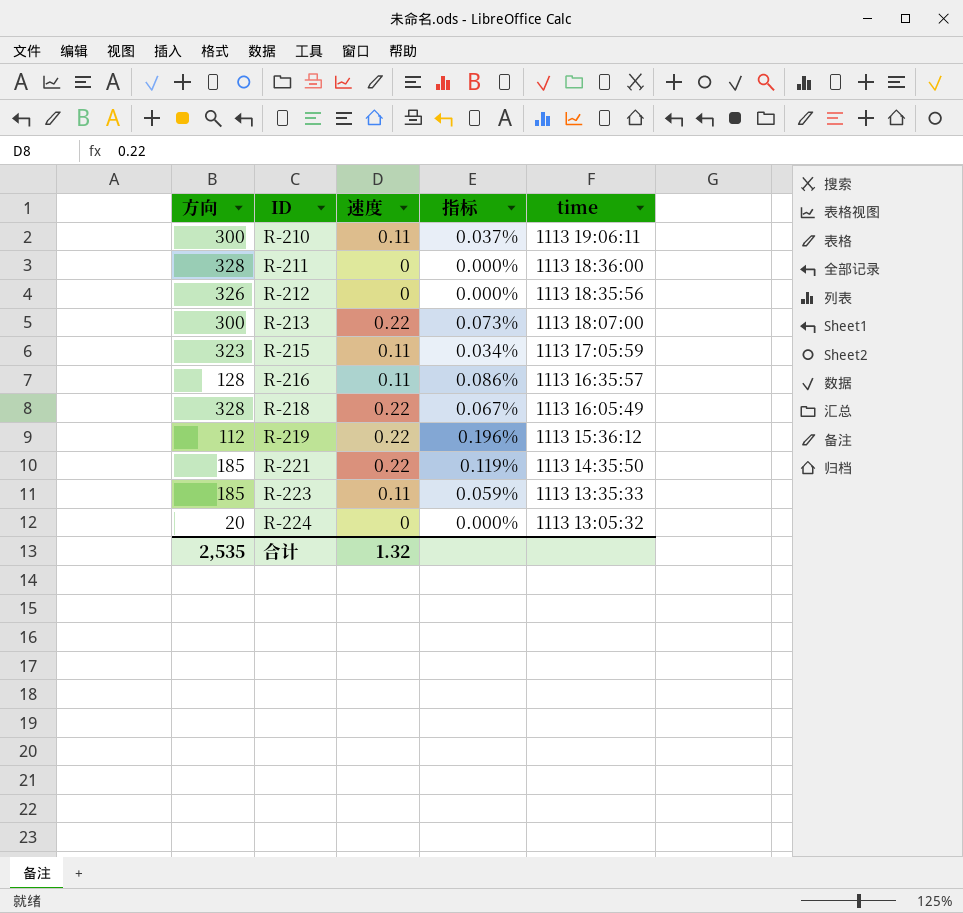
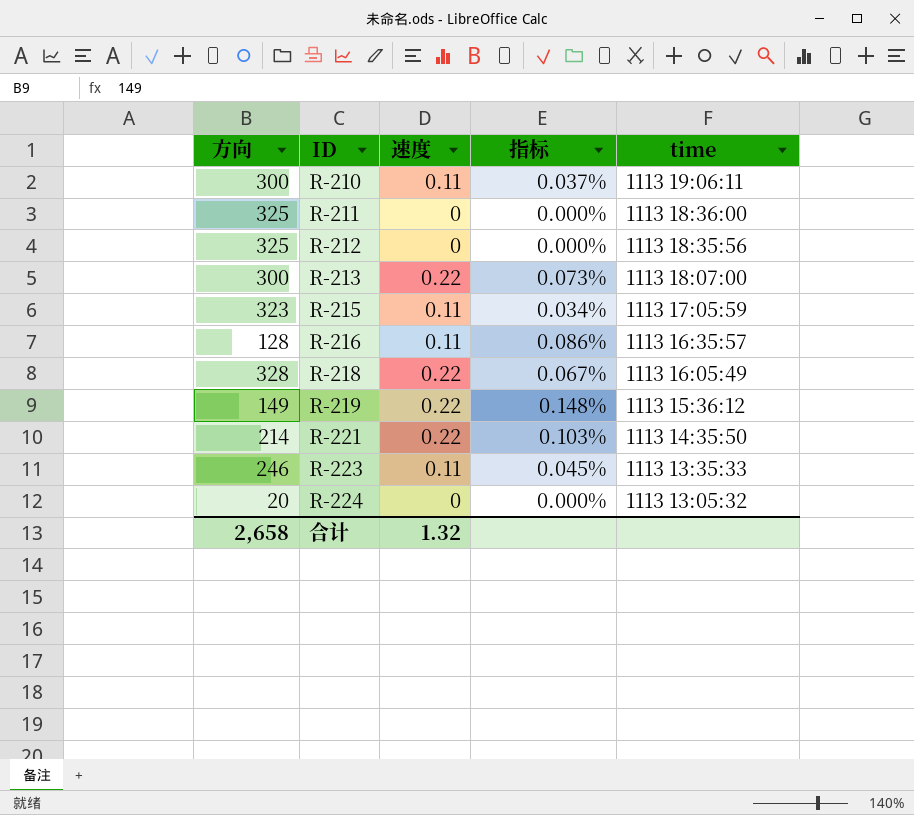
R-211 | 方向: 328 -> 325
R-212 | 方向: 326 -> 325
R-219 | 方向: 112 -> 149
R-219 | 指标: 0.196% -> 0.148%
R-221 | 方向: 185 -> 214
R-221 | 指标: 0.119% -> 0.103%
R-223 | 方向: 185 -> 246
R-223 | 指标: 0.059% -> 0.045%
合计 | 方向: 2,535 -> 2,658

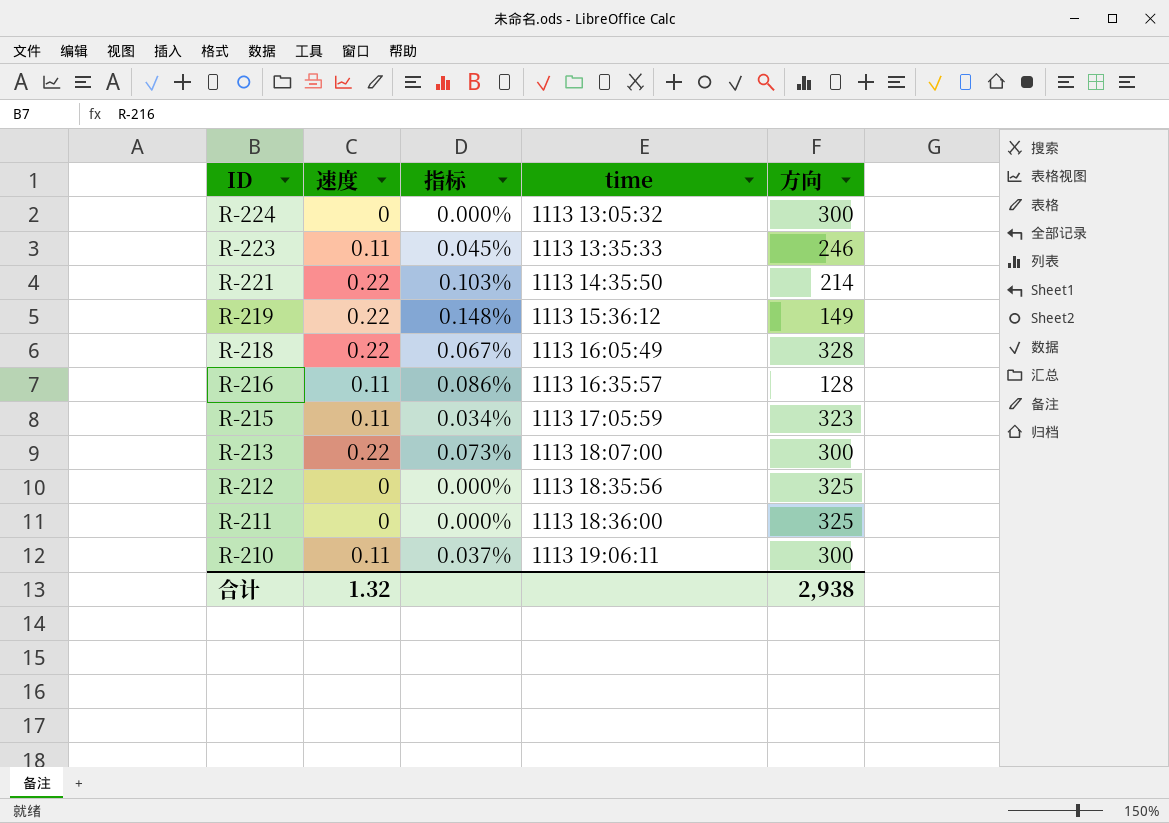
row order: ID ascending -> ID descending
column 方向 | position: 1 -> 5
R-224 | 方向: 20 -> 300
合计 | 方向: 2,658 -> 2,938

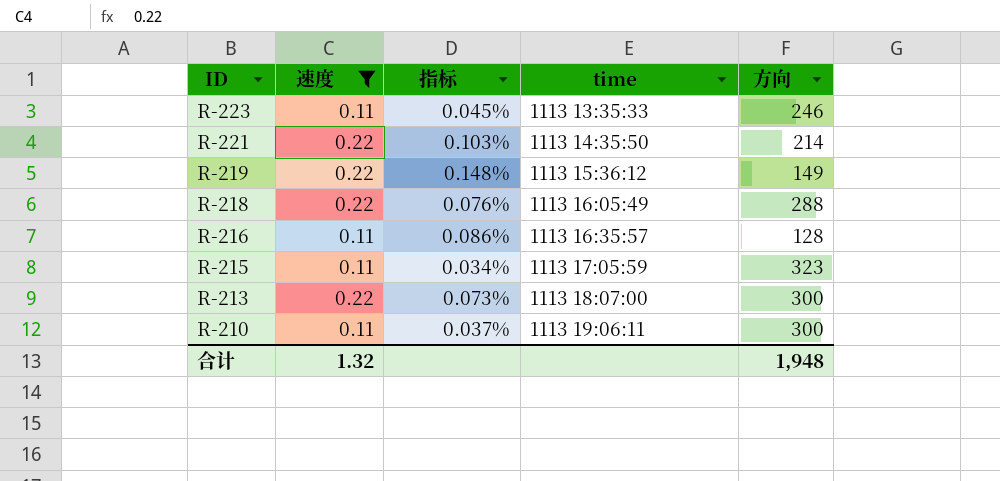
filter: none -> 速度 != 0
R-218 | 指标: 0.067% -> 0.076%
R-218 | 方向: 328 -> 288
合计 | 方向: 2,938 -> 1,948

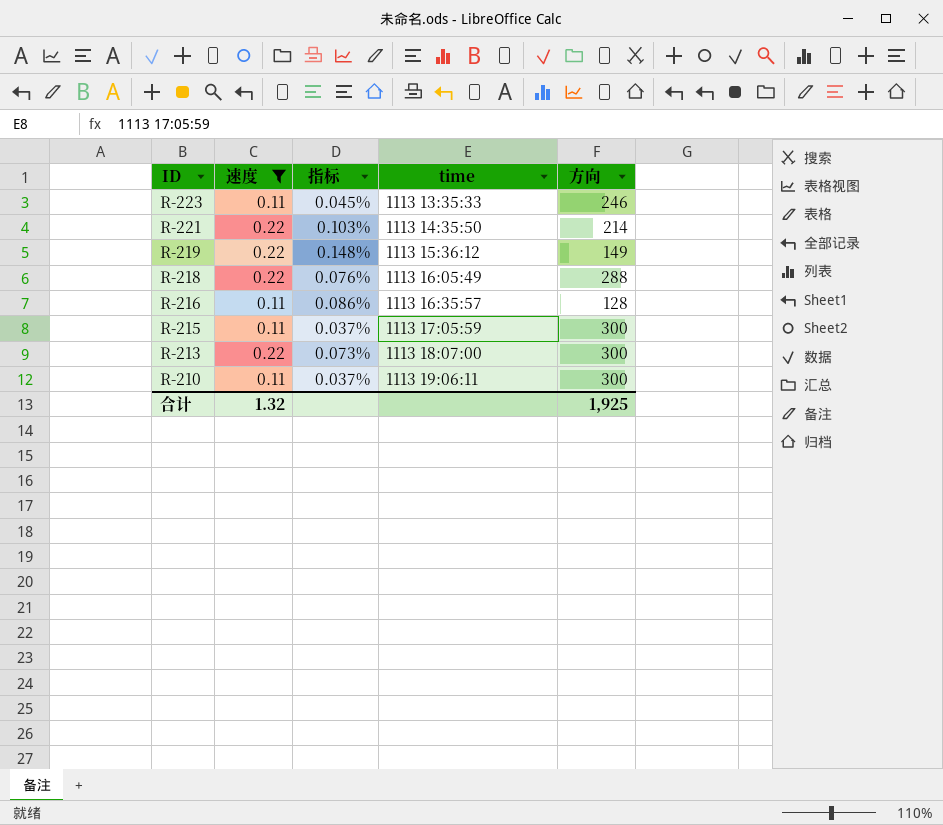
R-215 | 指标: 0.034% -> 0.037%
R-215 | 方向: 323 -> 300
合计 | 方向: 1,948 -> 1,925

